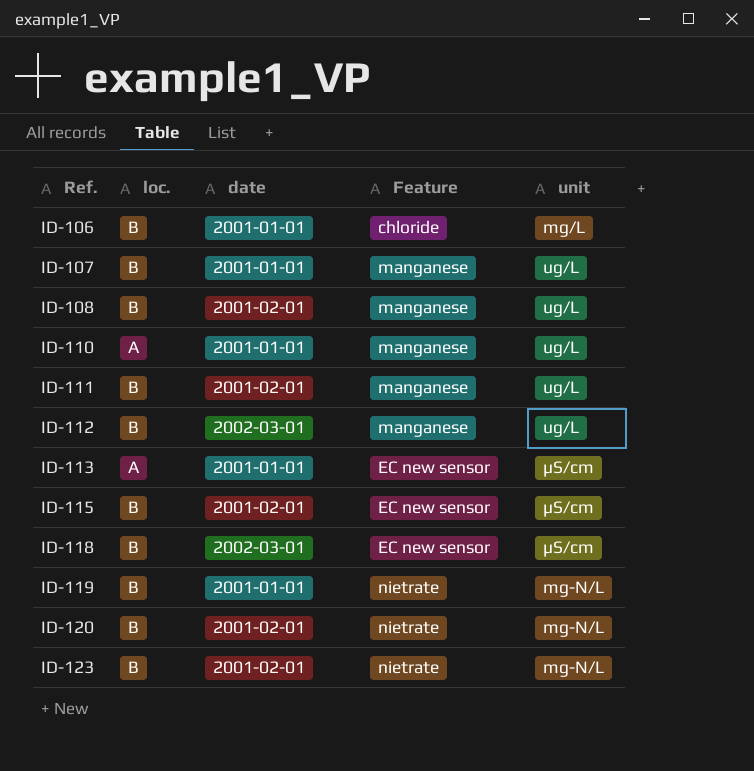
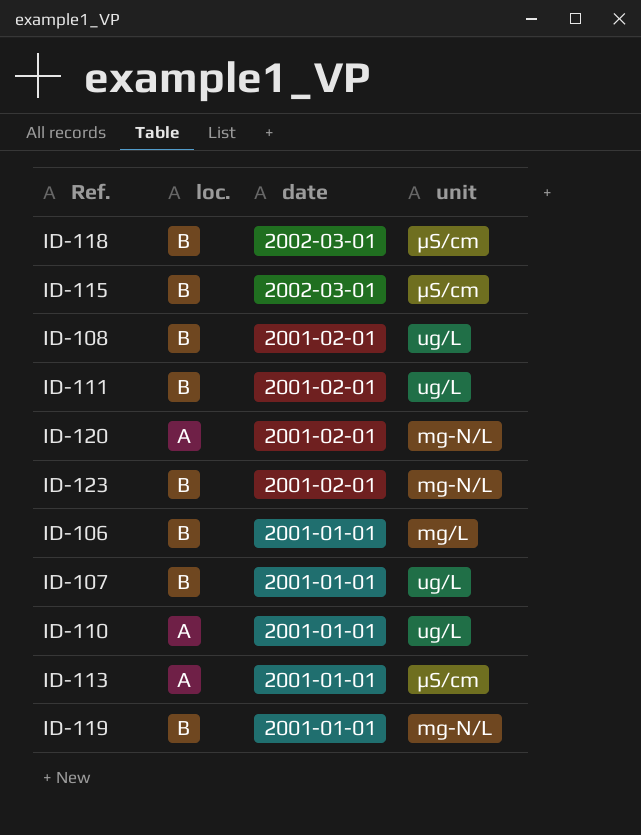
row order: Ref. ascending -> date descending
column Feature | position: 4 -> none
row ID-112: B | 2002-03-01 | manganese | ug/L -> none
ID-115 | date: 2001-02-01 -> 2002-03-01
ID-120 | loc.: B -> A

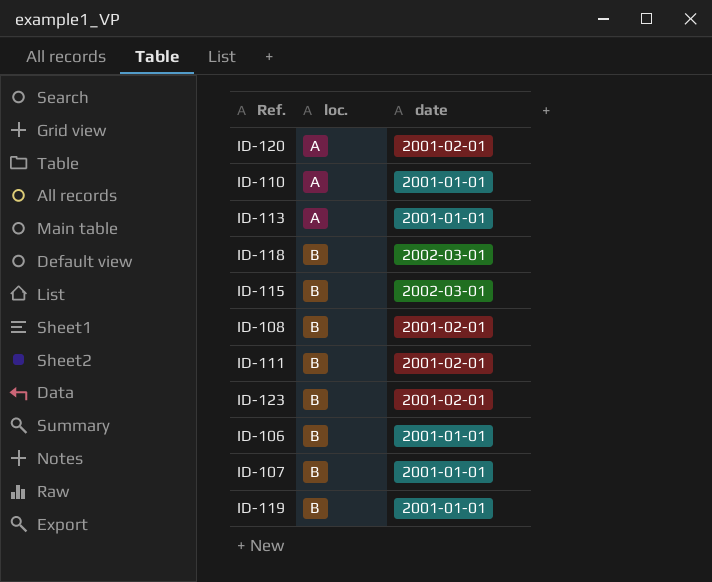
row order: date descending -> loc. ascending
column unit | position: 4 -> none

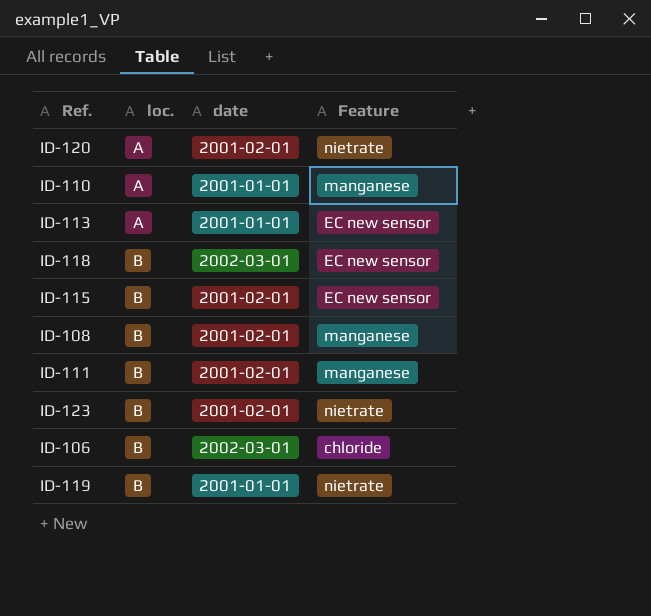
column Feature | position: none -> 4
row ID-107: B | 2001-01-01 -> none
ID-115 | date: 2002-03-01 -> 2001-02-01
ID-106 | date: 2001-01-01 -> 2002-03-01

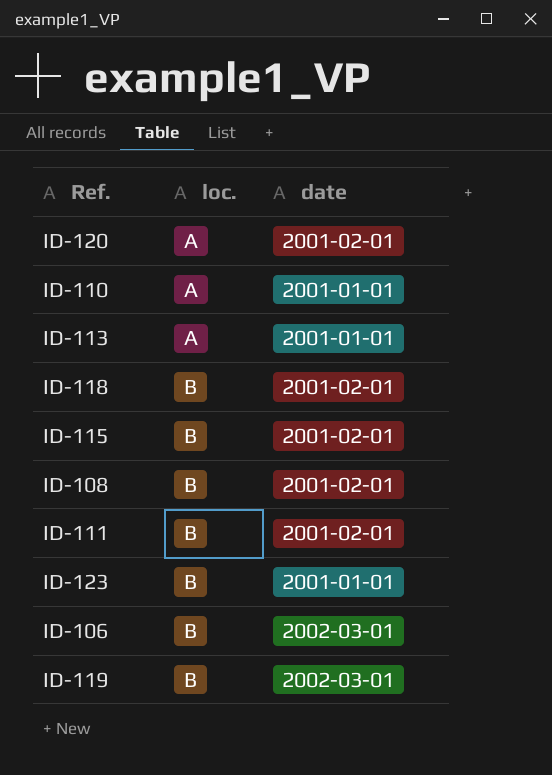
column Feature | position: 4 -> none
ID-118 | date: 2002-03-01 -> 2001-02-01
ID-123 | date: 2001-02-01 -> 2001-01-01
ID-119 | date: 2001-01-01 -> 2002-03-01

